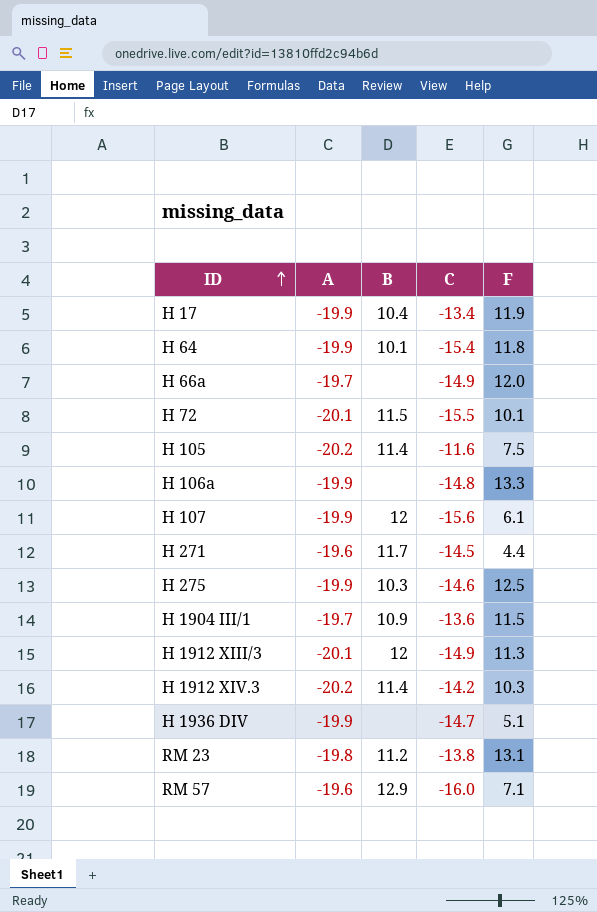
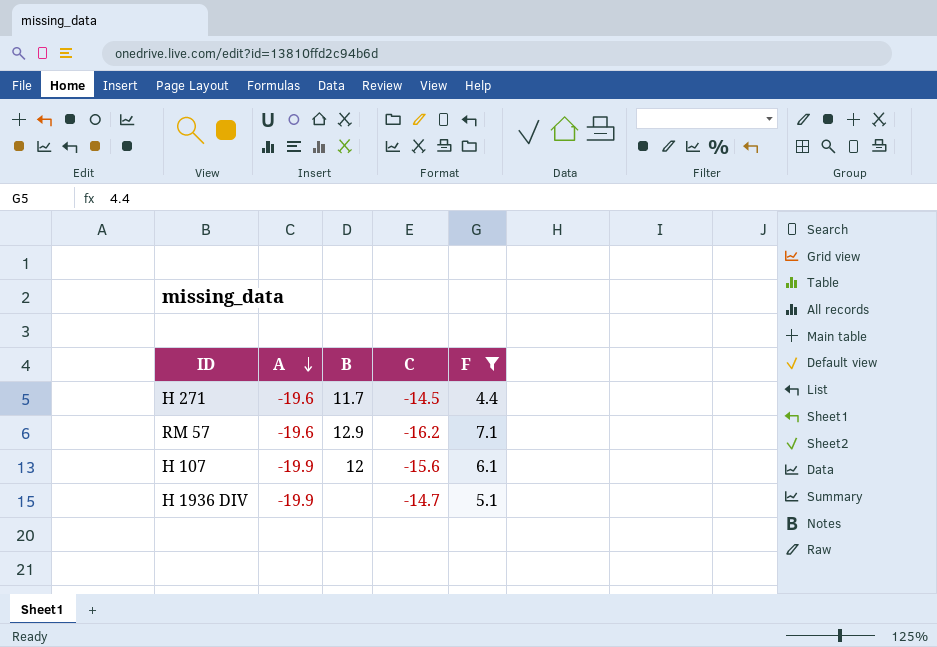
filter: none -> F <= 7.1
row order: ID ascending -> A descending
RM 57 | C: -16.0 -> -16.2

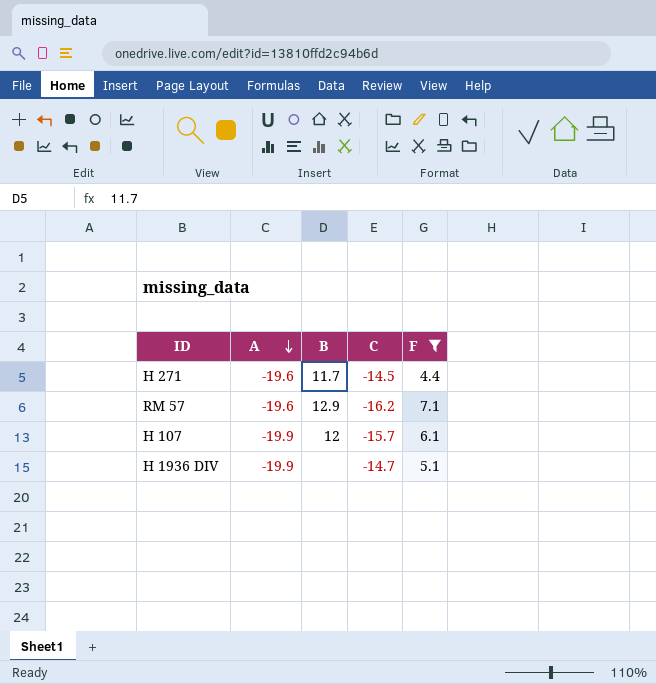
H 107 | C: -15.6 -> -15.7

